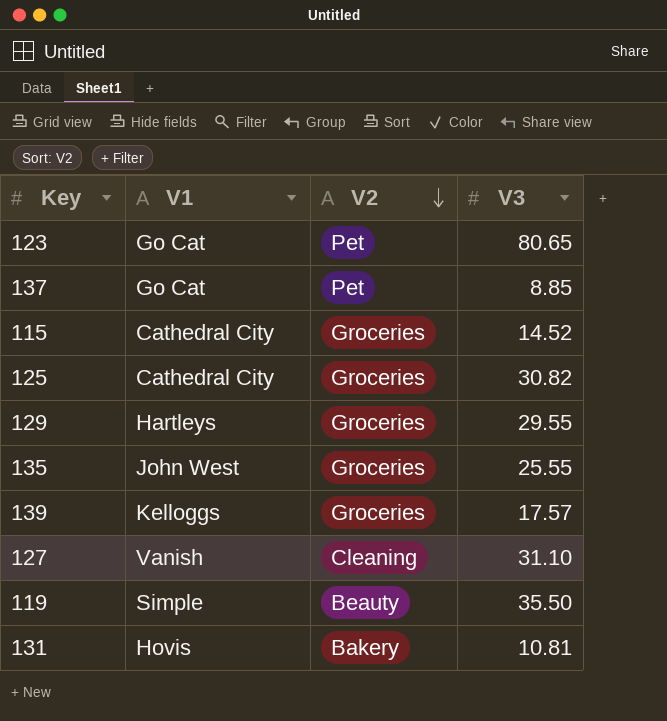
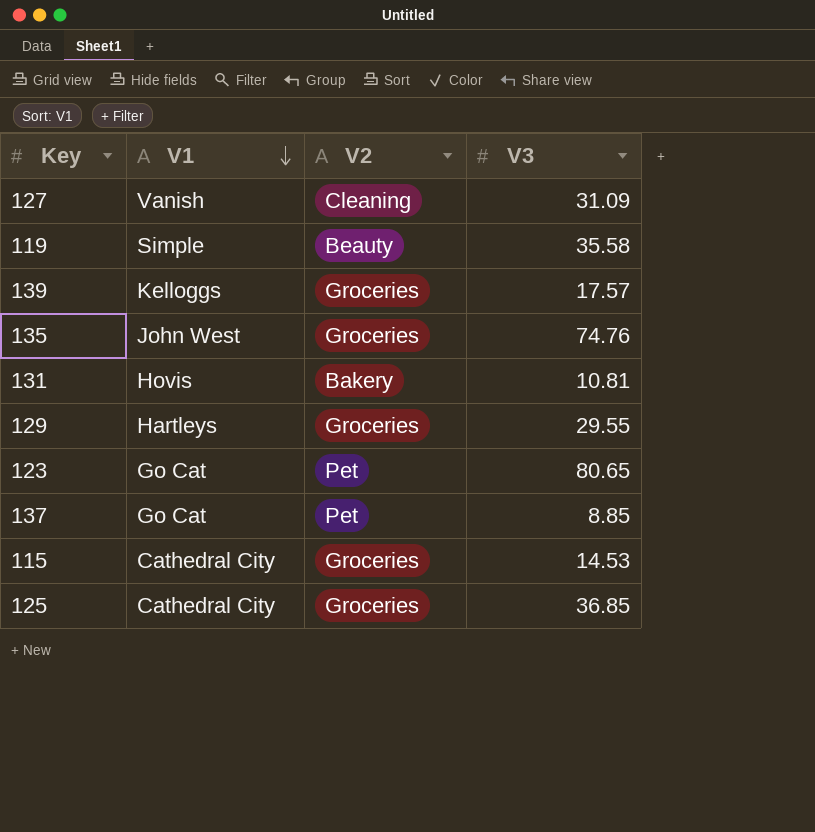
row order: V2 descending -> V1 descending
127 | V3: 31.10 -> 31.09
119 | V3: 35.50 -> 35.58
135 | V3: 25.55 -> 74.76
115 | V3: 14.52 -> 14.53
125 | V3: 30.82 -> 36.85

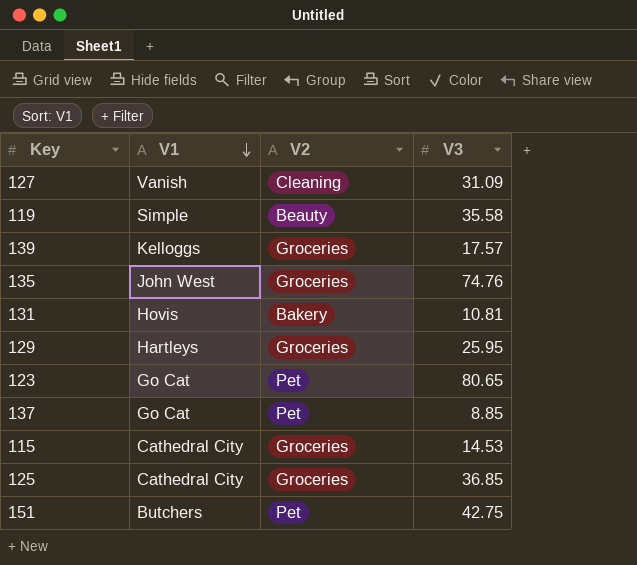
129 | V3: 29.55 -> 25.95
row 151: none -> Butchers | Pet | 42.75

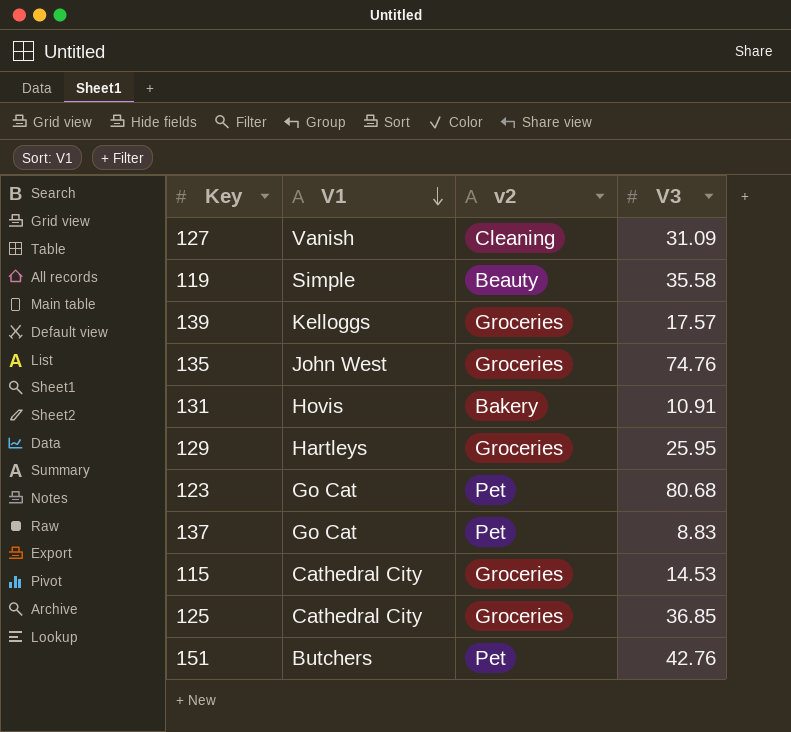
column name: V2 -> v2
131 | V3: 10.81 -> 10.91
123 | V3: 80.65 -> 80.68
137 | V3: 8.85 -> 8.83
151 | V3: 42.75 -> 42.76

